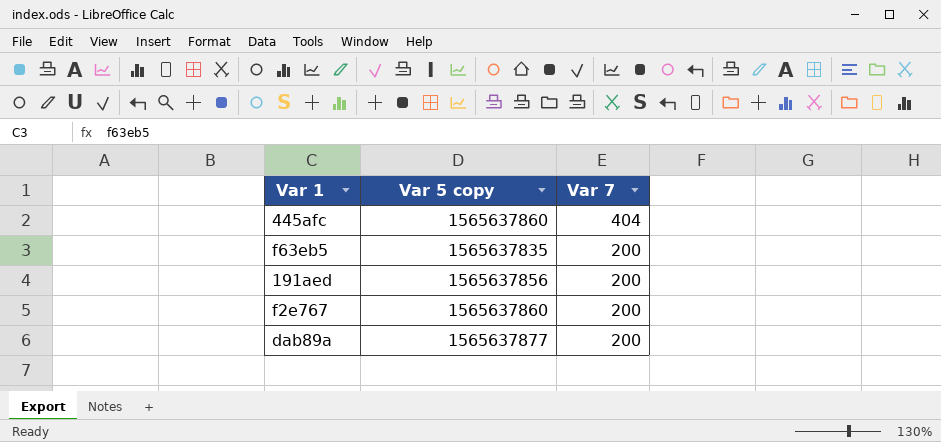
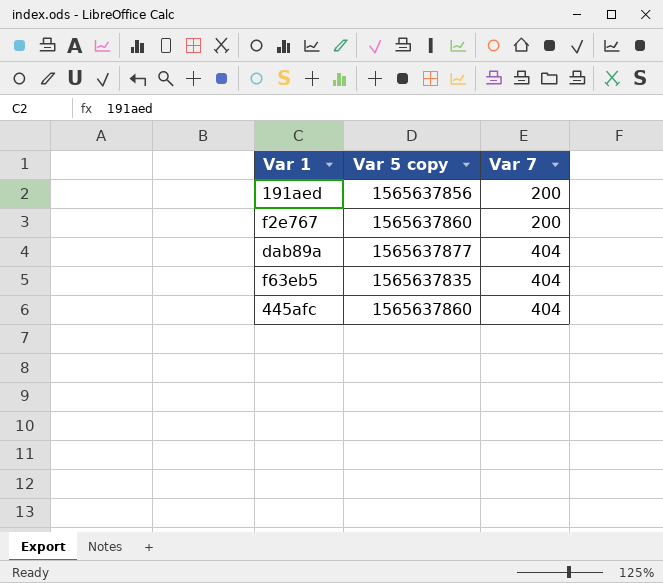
row order: Var 7 descending -> Var 7 ascending
dab89a | Var 7: 200 -> 404
f63eb5 | Var 7: 200 -> 404

